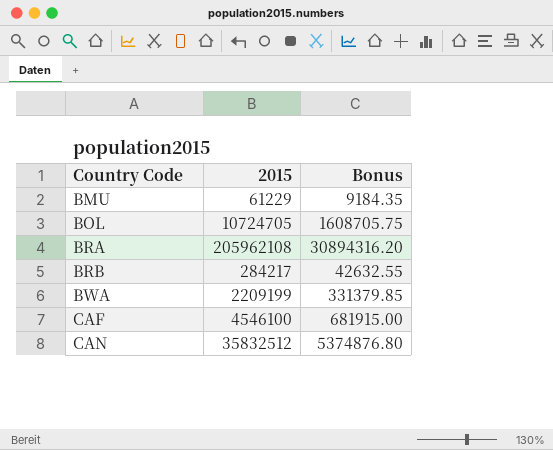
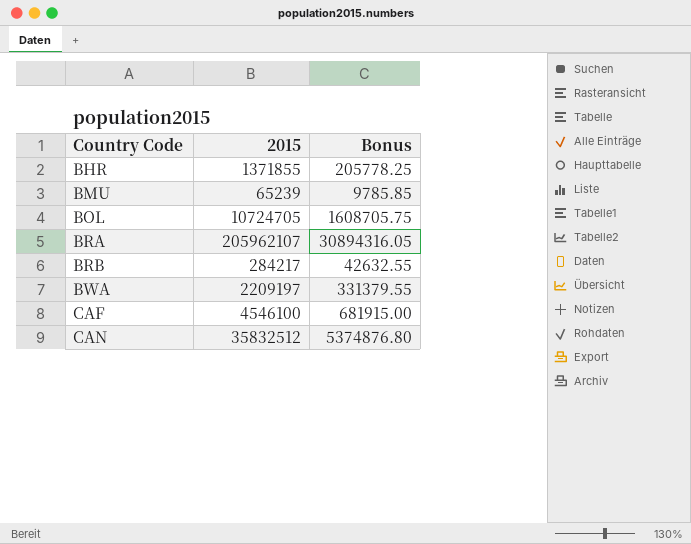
row BHR: none -> 1371855 | 205778.25
BMU | 2015: 61229 -> 65239
BMU | Bonus: 9184.35 -> 9785.85
BRA | 2015: 205962108 -> 205962107
BRA | Bonus: 30894316.20 -> 30894316.05
BWA | 2015: 2209199 -> 2209197
BWA | Bonus: 331379.85 -> 331379.55

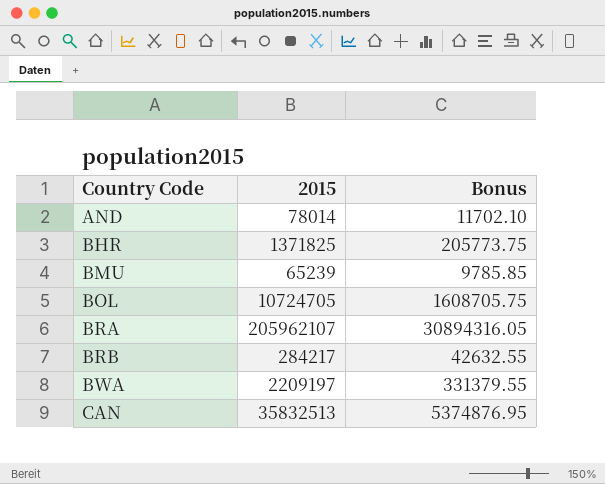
row CAF: 4546100 | 681915.00 -> none
row AND: none -> 78014 | 11702.10
BHR | 2015: 1371855 -> 1371825
BHR | Bonus: 205778.25 -> 205773.75
CAN | 2015: 35832512 -> 35832513
CAN | Bonus: 5374876.80 -> 5374876.95

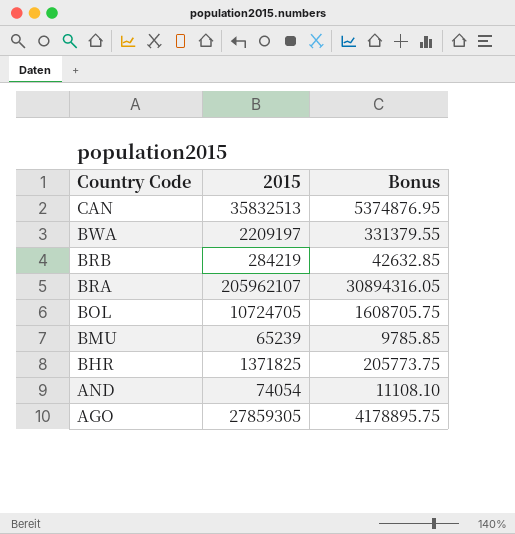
row order: Country Code ascending -> Country Code descending
BRB | 2015: 284217 -> 284219
BRB | Bonus: 42632.55 -> 42632.85
AND | 2015: 78014 -> 74054
AND | Bonus: 11702.10 -> 11108.10
row AGO: none -> 27859305 | 4178895.75

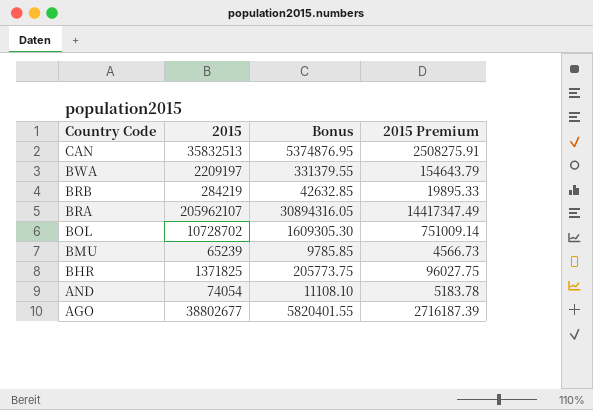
column 2015 Premium | formula: none -> [2015] * 0.07
BOL | 2015: 10724705 -> 10728702
BOL | Bonus: 1608705.75 -> 1609305.30
AGO | 2015: 27859305 -> 38802677
AGO | Bonus: 4178895.75 -> 5820401.55

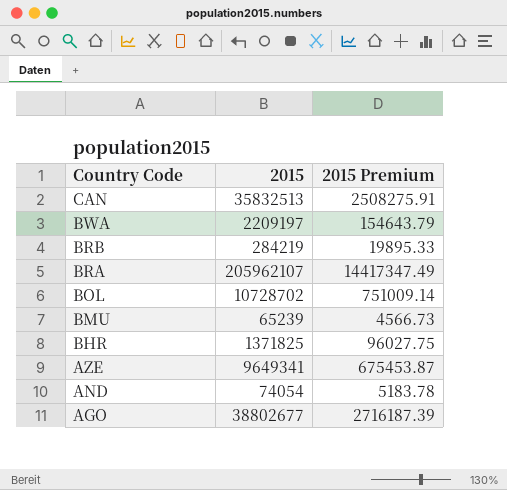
column Bonus | formula: [2015] * 0.15 -> none
row AZE: none -> 9649341 | 675453.87

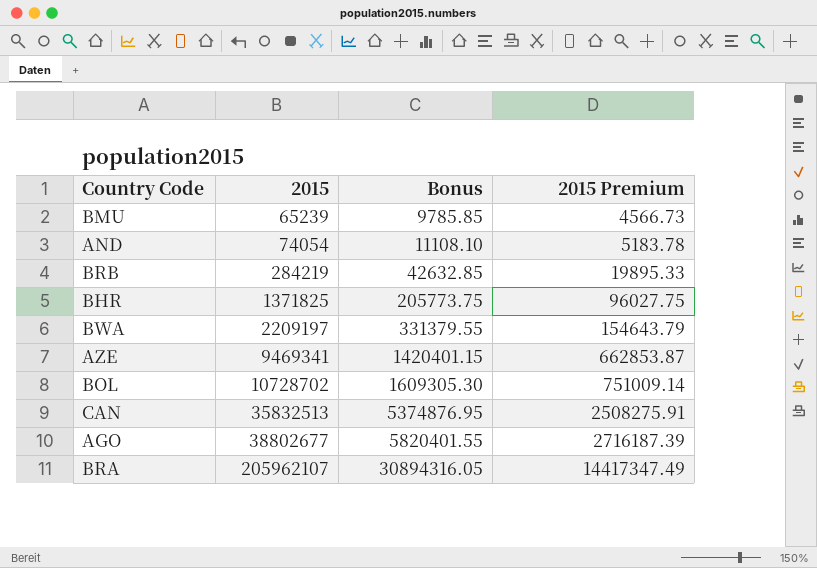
row order: Country Code descending -> 2015 ascending
column Bonus | formula: none -> [2015] * 0.15
AZE | 2015: 9649341 -> 9469341
AZE | 2015 Premium: 675453.87 -> 662853.87

